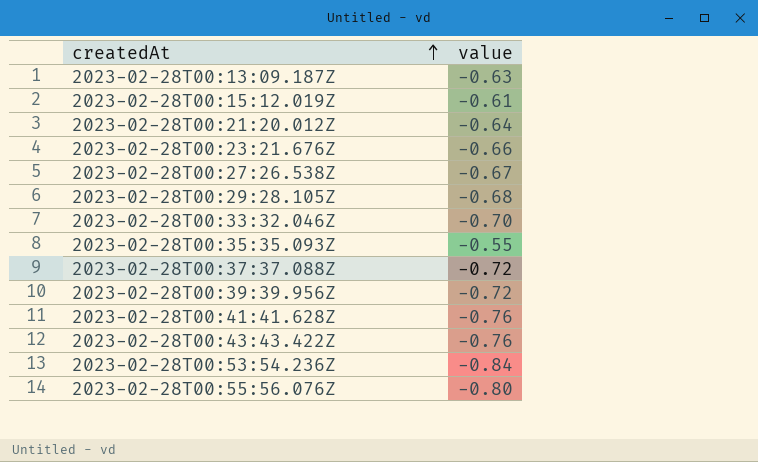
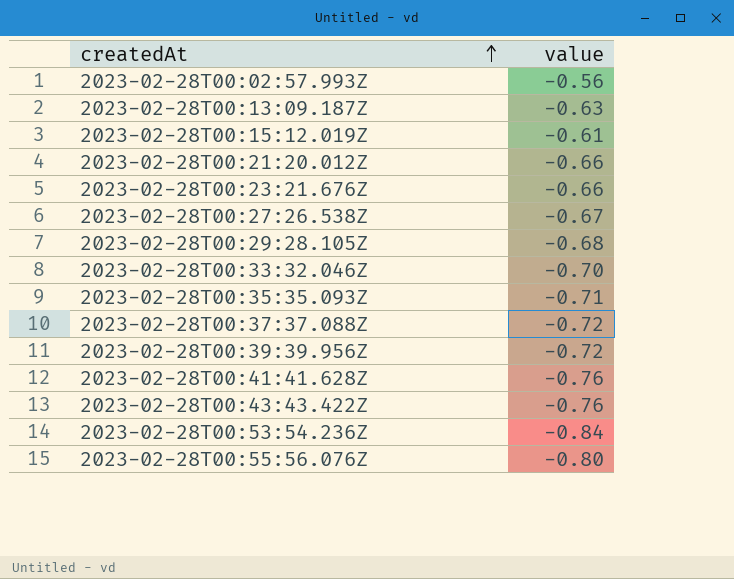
row 2023-02-28T00:02:57.993Z: none -> -0.56
2023-02-28T00:21:20.012Z | value: -0.64 -> -0.66
2023-02-28T00:35:35.093Z | value: -0.55 -> -0.71

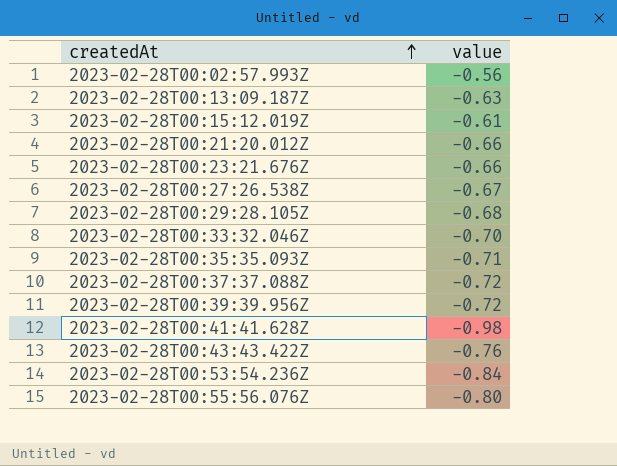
2023-02-28T00:41:41.628Z | value: -0.76 -> -0.98

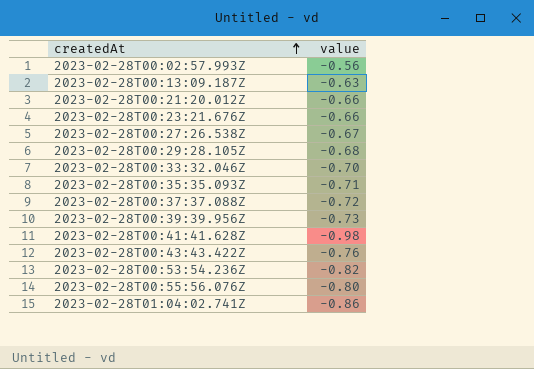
row 2023-02-28T00:15:12.019Z: -0.61 -> none
2023-02-28T00:39:39.956Z | value: -0.72 -> -0.73
2023-02-28T00:53:54.236Z | value: -0.84 -> -0.82
row 2023-02-28T01:04:02.741Z: none -> -0.86

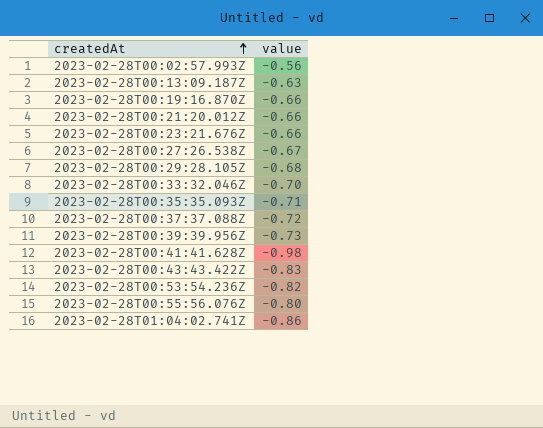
row 2023-02-28T00:19:16.870Z: none -> -0.66
2023-02-28T00:43:43.422Z | value: -0.76 -> -0.83

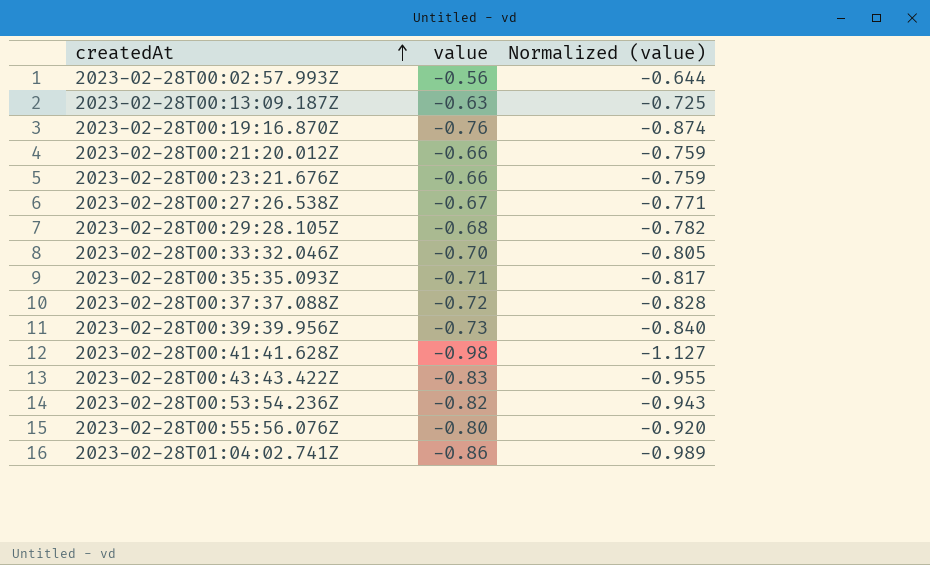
column Normalized (value) | formula: none -> [value] * 1.15
2023-02-28T00:19:16.870Z | value: -0.66 -> -0.76

